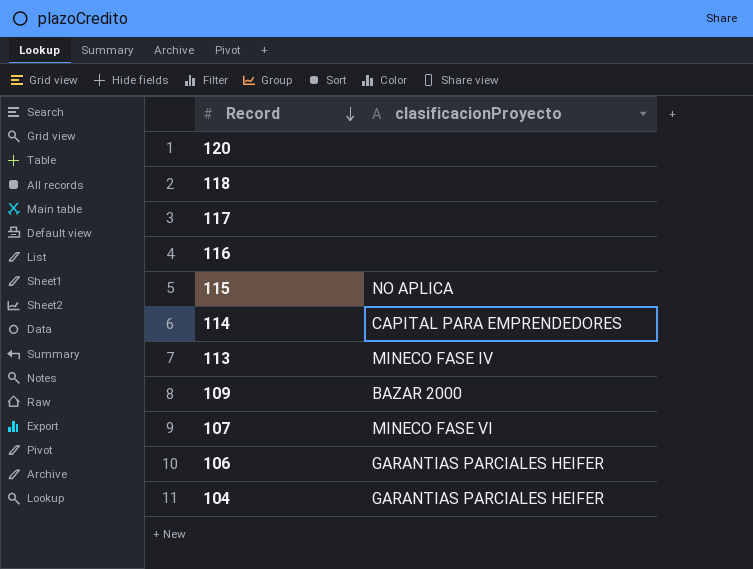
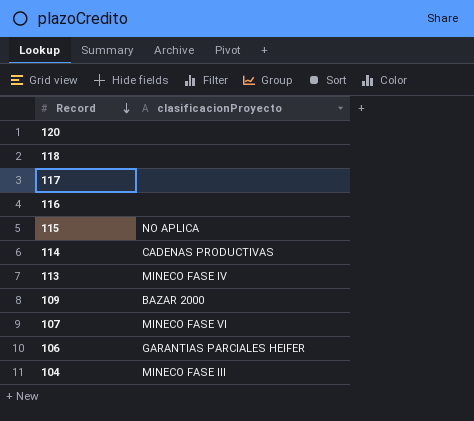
114 | clasificacionProyecto: CAPITAL PARA EMPRENDEDORES -> CADENAS PRODUCTIVAS
104 | clasificacionProyecto: GARANTIAS PARCIALES HEIFER -> MINECO FASE III

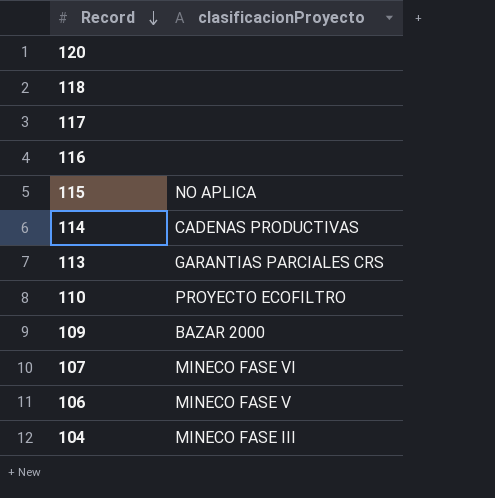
113 | clasificacionProyecto: MINECO FASE IV -> GARANTIAS PARCIALES CRS
row 110: none -> PROYECTO ECOFILTRO
106 | clasificacionProyecto: GARANTIAS PARCIALES HEIFER -> MINECO FASE V

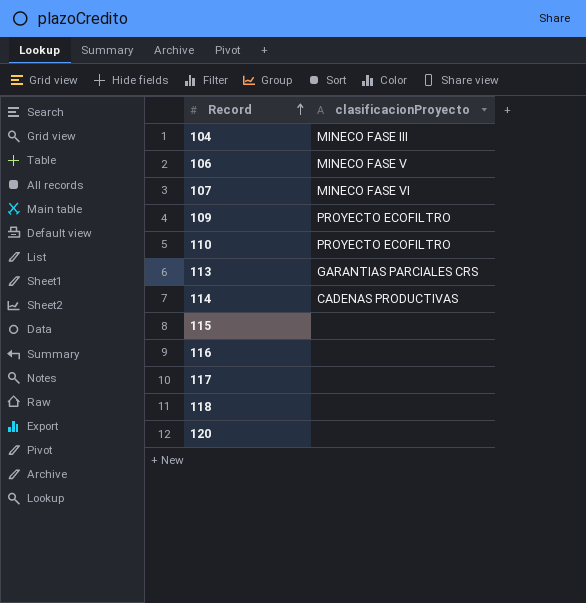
row order: Record descending -> Record ascending
109 | clasificacionProyecto: BAZAR 2000 -> PROYECTO ECOFILTRO
115 | clasificacionProyecto: NO APLICA -> none

